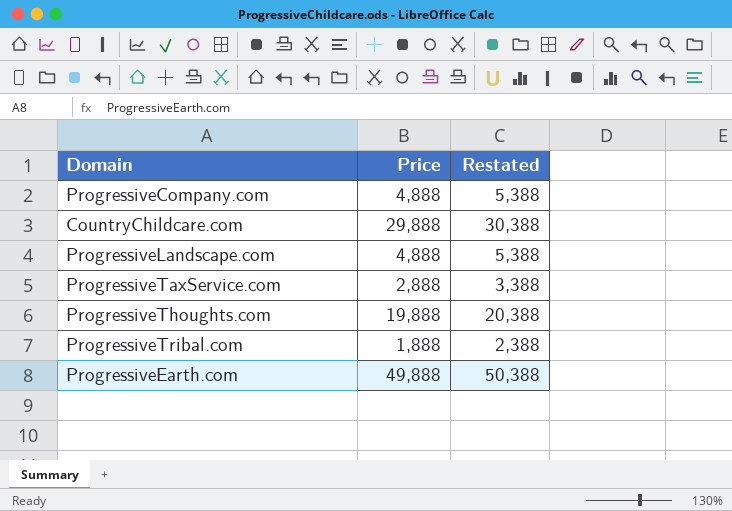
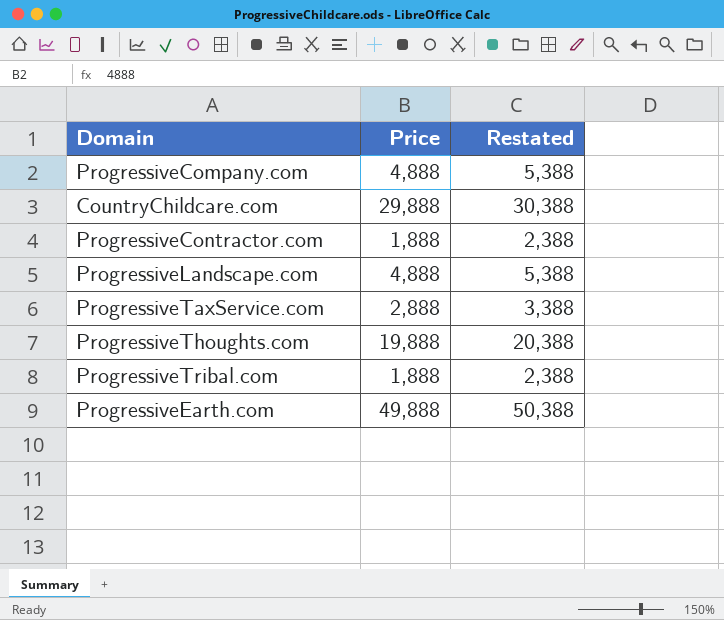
row ProgressiveContractor.com: none -> 1,888 | 2,388

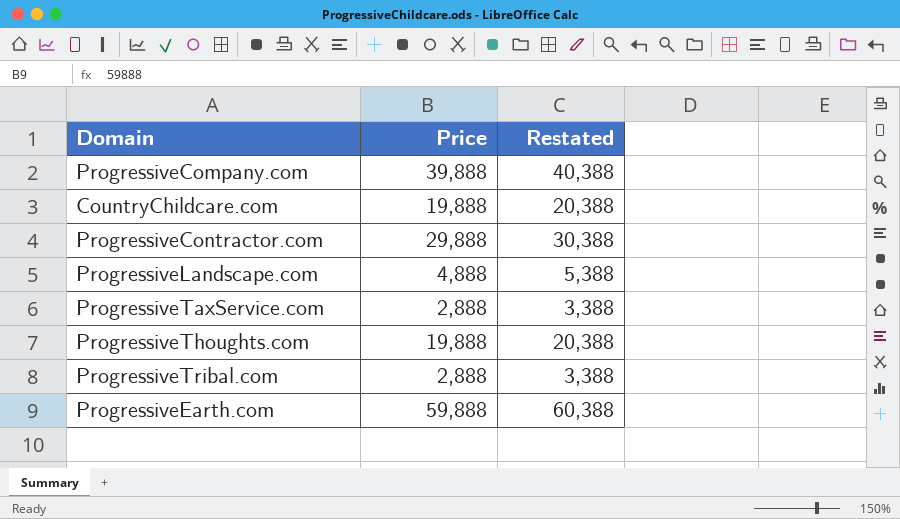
ProgressiveCompany.com | Price: 4,888 -> 39,888
ProgressiveCompany.com | Restated: 5,388 -> 40,388
CountryChildcare.com | Price: 29,888 -> 19,888
CountryChildcare.com | Restated: 30,388 -> 20,388
ProgressiveContractor.com | Price: 1,888 -> 29,888
ProgressiveContractor.com | Restated: 2,388 -> 30,388
ProgressiveTribal.com | Price: 1,888 -> 2,888
ProgressiveTribal.com | Restated: 2,388 -> 3,388
ProgressiveEarth.com | Price: 49,888 -> 59,888
ProgressiveEarth.com | Restated: 50,388 -> 60,388

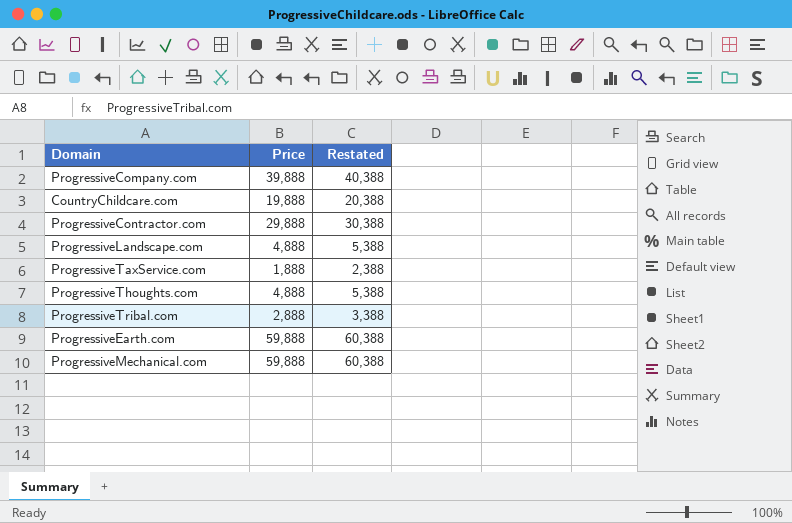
ProgressiveTaxService.com | Price: 2,888 -> 1,888
ProgressiveTaxService.com | Restated: 3,388 -> 2,388
ProgressiveThoughts.com | Price: 19,888 -> 4,888
ProgressiveThoughts.com | Restated: 20,388 -> 5,388
row ProgressiveMechanical.com: none -> 59,888 | 60,388

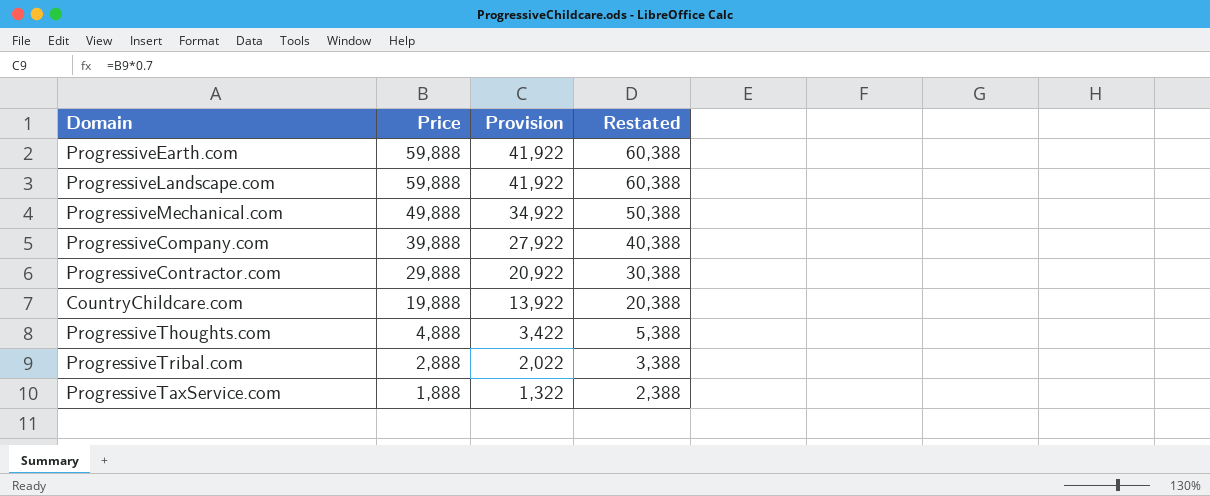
row order: none -> Price descending
column Provision | formula: none -> [Price] * 0.7
ProgressiveLandscape.com | Price: 4,888 -> 59,888
ProgressiveLandscape.com | Restated: 5,388 -> 60,388
ProgressiveMechanical.com | Price: 59,888 -> 49,888
ProgressiveMechanical.com | Restated: 60,388 -> 50,388

